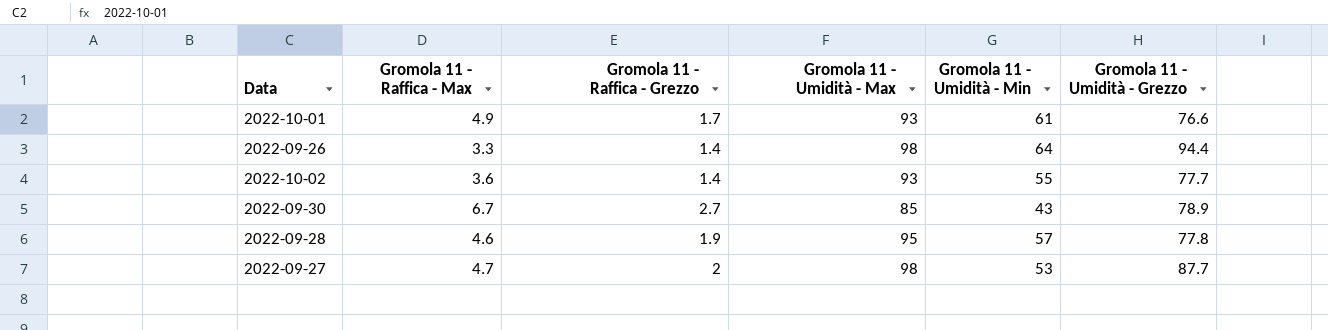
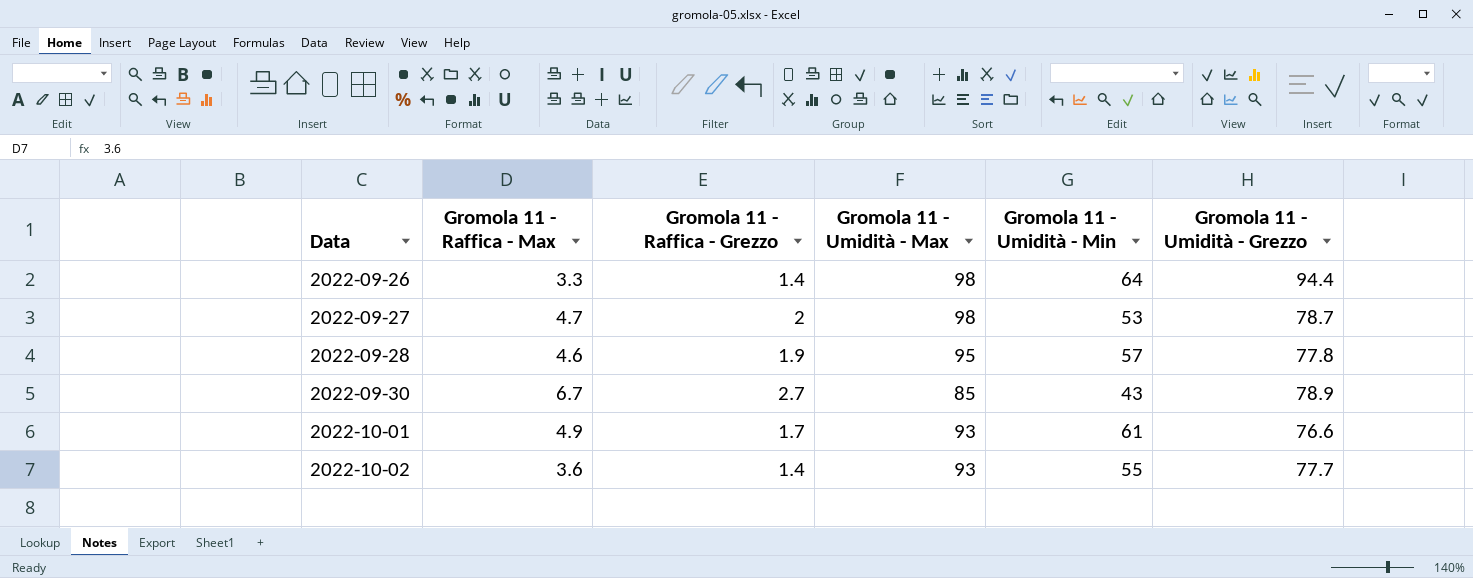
row order: none -> Data ascending
2022-09-27 | Gromola 11 - Umidità - Grezzo: 87.7 -> 78.7

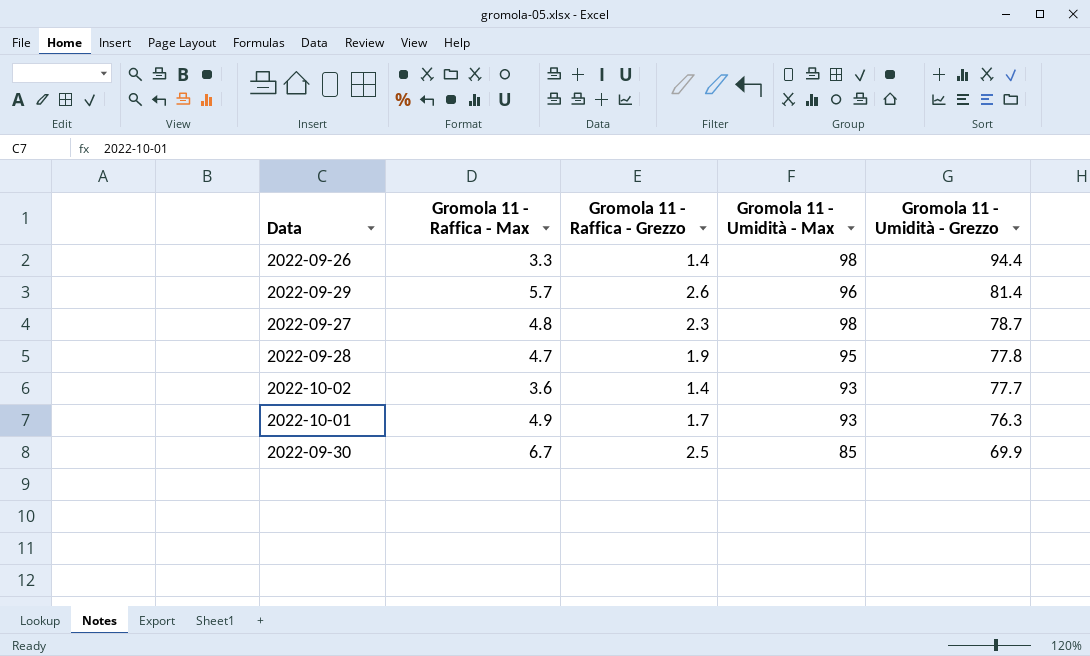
row order: Data ascending -> Gromola 11 - Umidità - Grezzo descending
column Gromola 11 - Umidità - Min | position: 5 -> none
row 2022-09-29: none -> 5.7 | 2.6 | 96 | 81.4
2022-09-27 | Gromola 11 - Raffica - Max: 4.7 -> 4.8
2022-09-27 | Gromola 11 - Raffica - Grezzo: 2 -> 2.3
2022-09-28 | Gromola 11 - Raffica - Max: 4.6 -> 4.7
2022-10-01 | Gromola 11 - Umidità - Grezzo: 76.6 -> 76.3
2022-09-30 | Gromola 11 - Raffica - Grezzo: 2.7 -> 2.5
2022-09-30 | Gromola 11 - Umidità - Grezzo: 78.9 -> 69.9

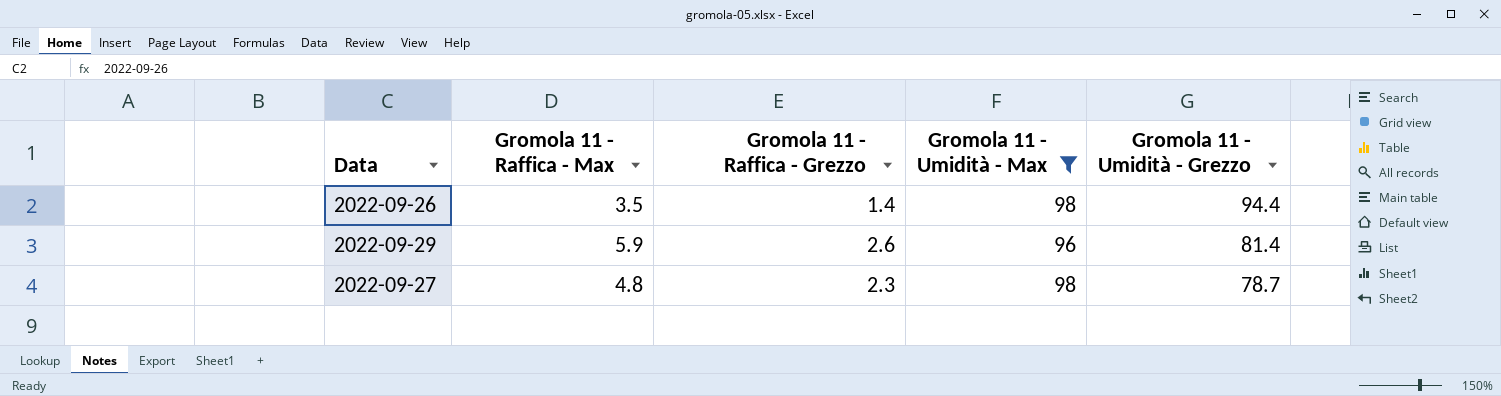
filter: none -> Gromola 11 - Umidità - Max >= 96
2022-09-26 | Gromola 11 - Raffica - Max: 3.3 -> 3.5
2022-09-29 | Gromola 11 - Raffica - Max: 5.7 -> 5.9

